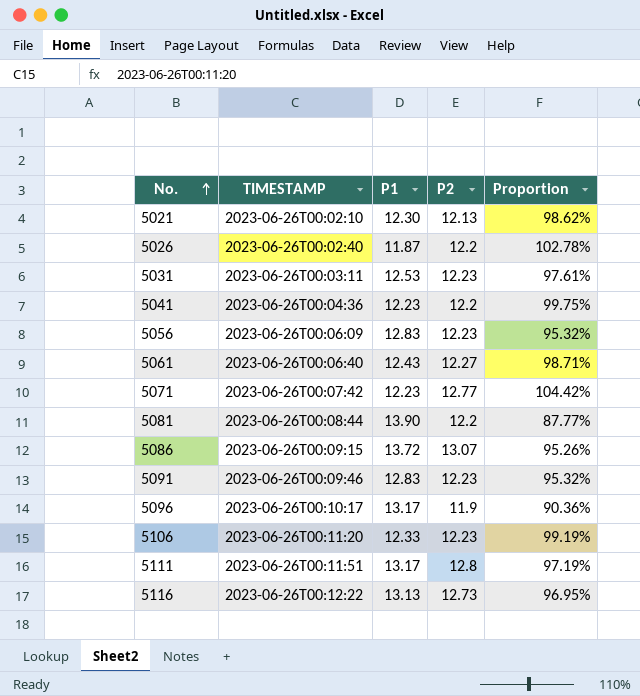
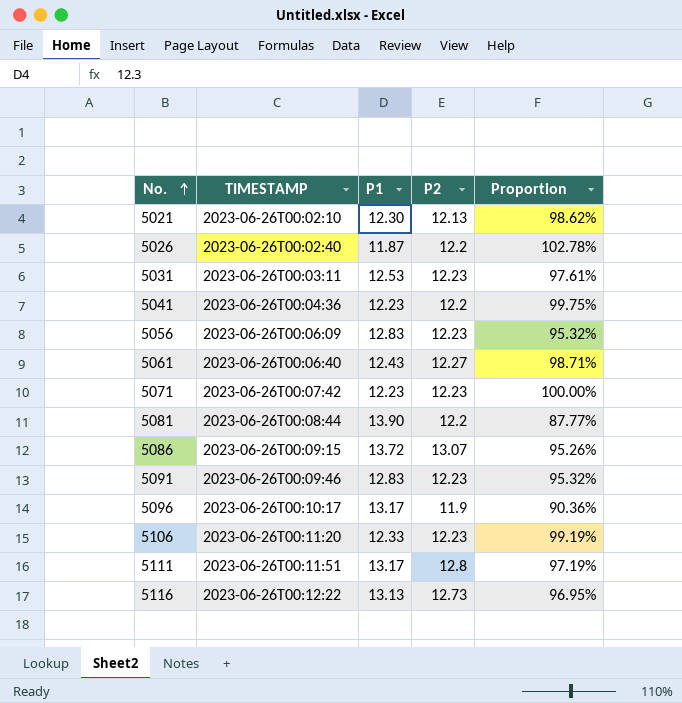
5071 | P2: 12.77 -> 12.23
5071 | Proportion: 104.42% -> 100.00%

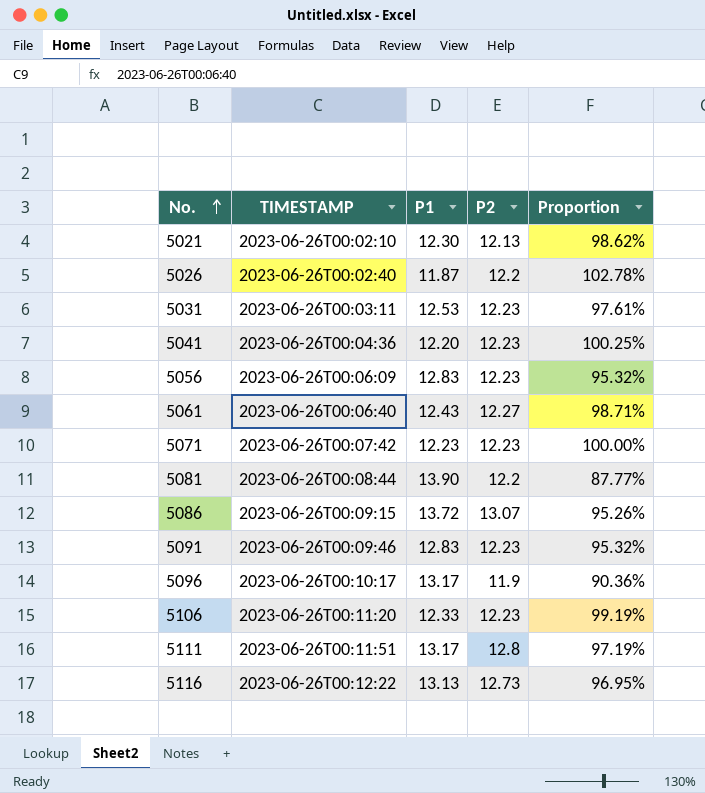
5041 | P1: 12.23 -> 12.20
5041 | P2: 12.2 -> 12.23
5041 | Proportion: 99.75% -> 100.25%

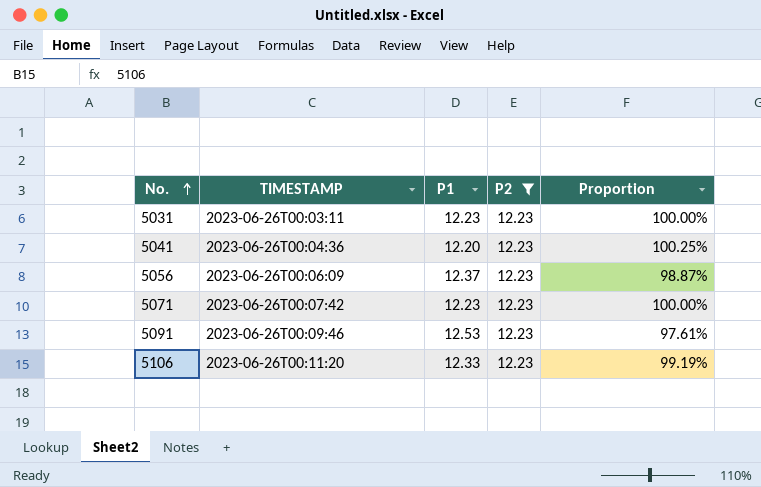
filter: none -> P2 = 12.23
5031 | P1: 12.53 -> 12.23
5031 | Proportion: 97.61% -> 100.00%
5056 | P1: 12.83 -> 12.37
5056 | Proportion: 95.32% -> 98.87%
5091 | P1: 12.83 -> 12.53
5091 | Proportion: 95.32% -> 97.61%

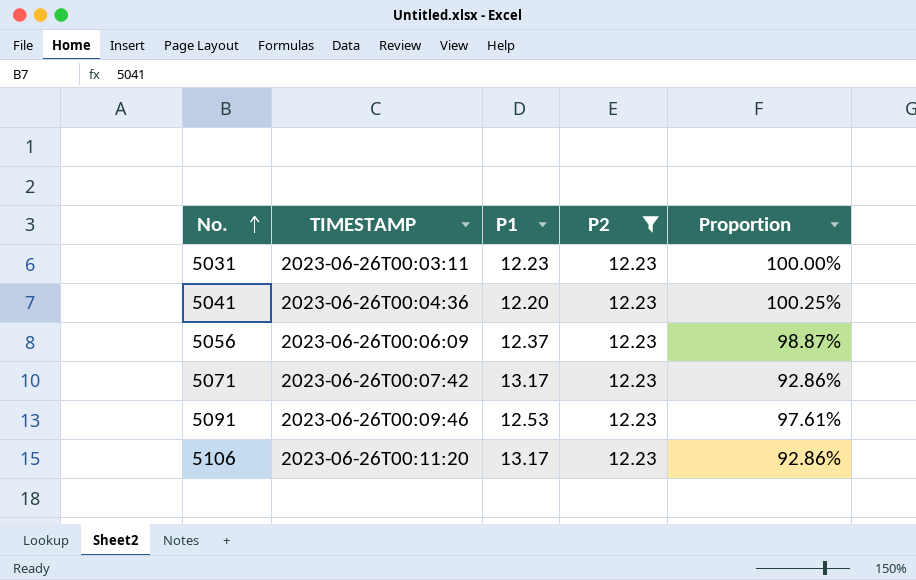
5071 | P1: 12.23 -> 13.17
5071 | Proportion: 100.00% -> 92.86%
5106 | P1: 12.33 -> 13.17
5106 | Proportion: 99.19% -> 92.86%

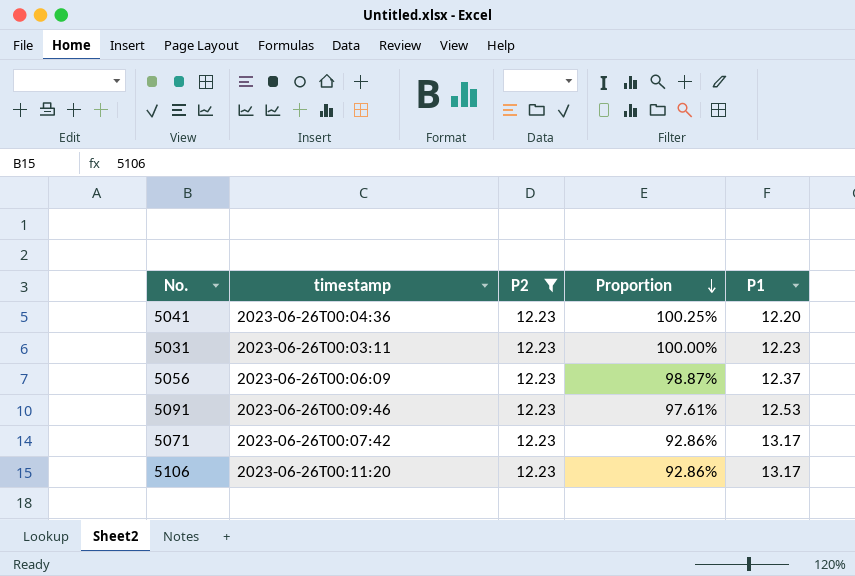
row order: No. ascending -> Proportion descending
column name: TIMESTAMP -> timestamp
column P1 | position: 3 -> 5

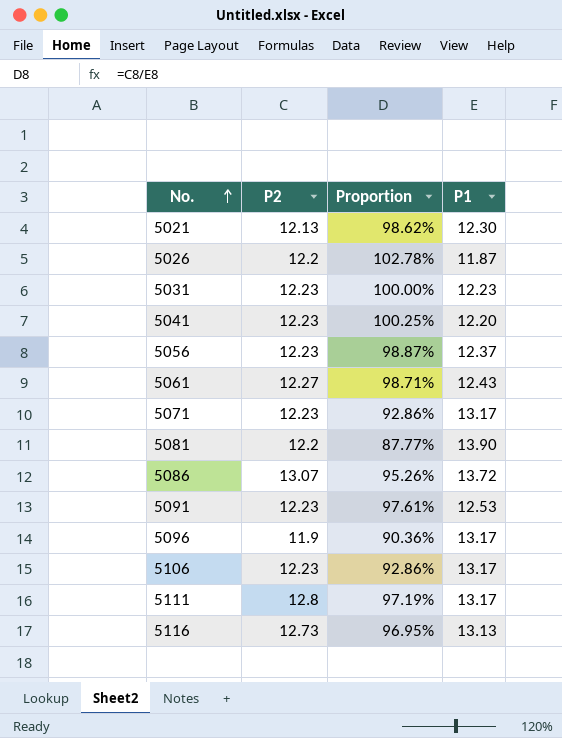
filter: P2 = 12.23 -> none
row order: Proportion descending -> No. ascending
column timestamp | position: 2 -> none

